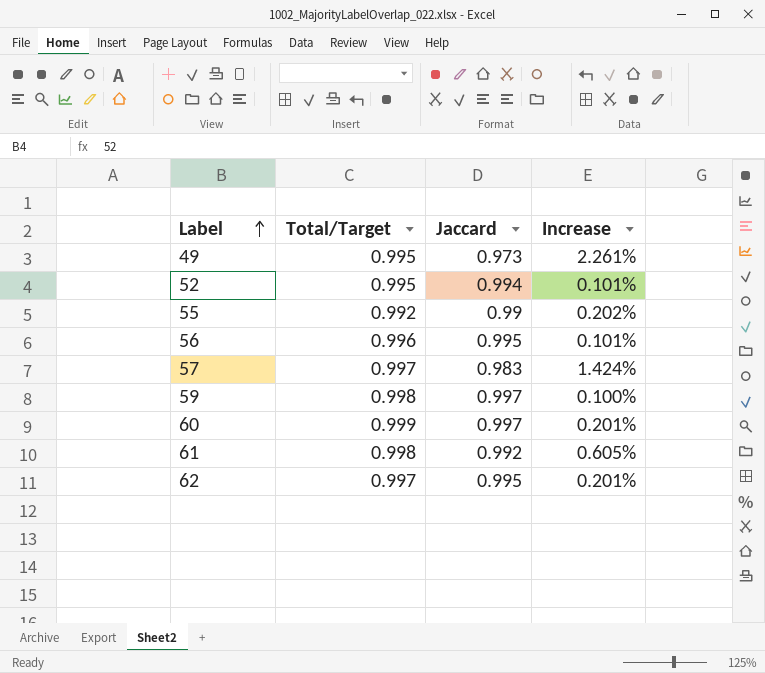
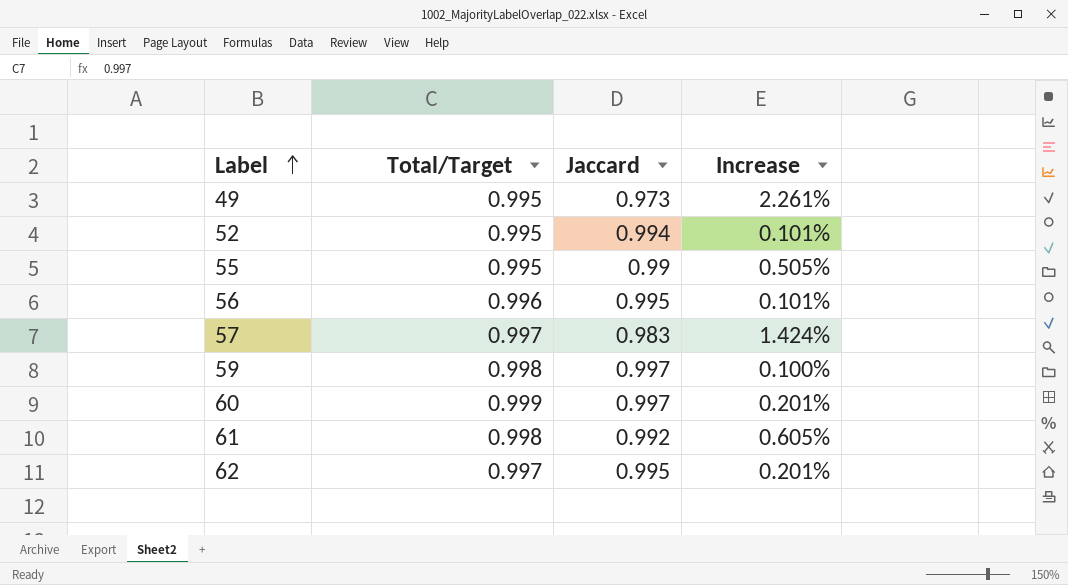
55 | Total/Target: 0.992 -> 0.995
55 | Increase: 0.202% -> 0.505%

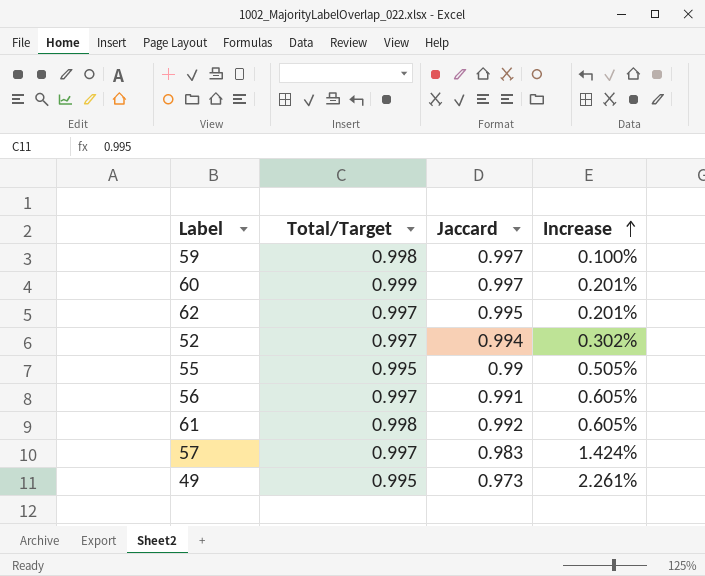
row order: Label ascending -> Increase ascending
52 | Total/Target: 0.995 -> 0.997
52 | Increase: 0.101% -> 0.302%
56 | Total/Target: 0.996 -> 0.997
56 | Jaccard: 0.995 -> 0.991
56 | Increase: 0.101% -> 0.605%

